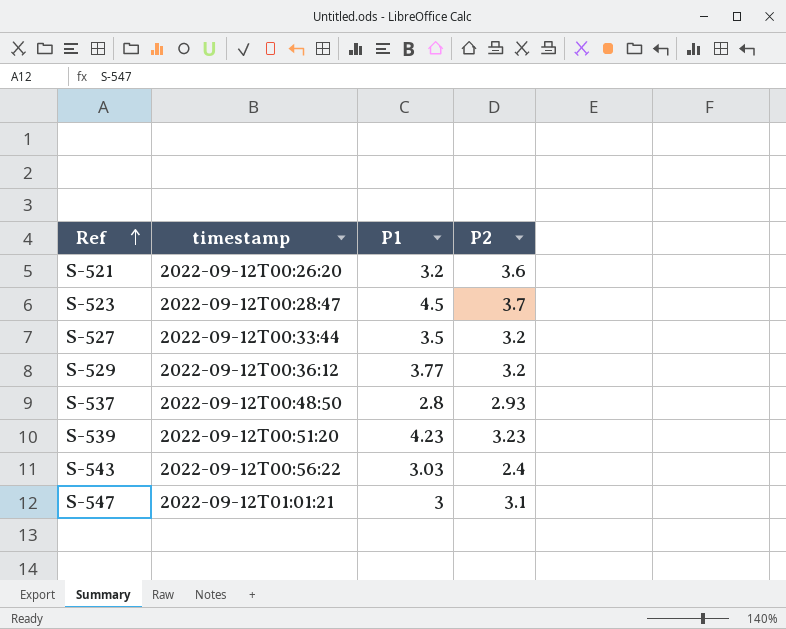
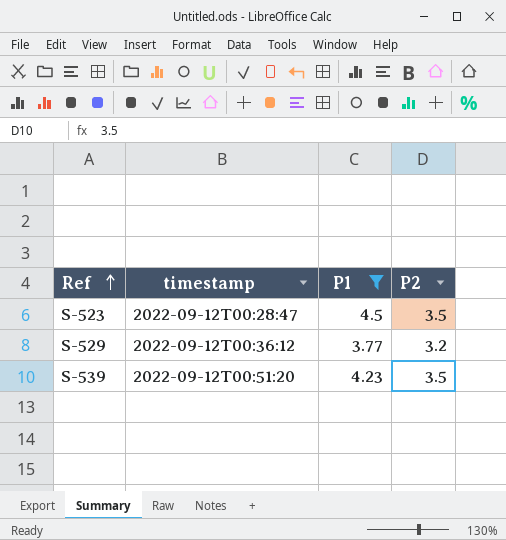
filter: none -> P1 >= 3.77
S-523 | P2: 3.7 -> 3.5
S-539 | P2: 3.23 -> 3.5

